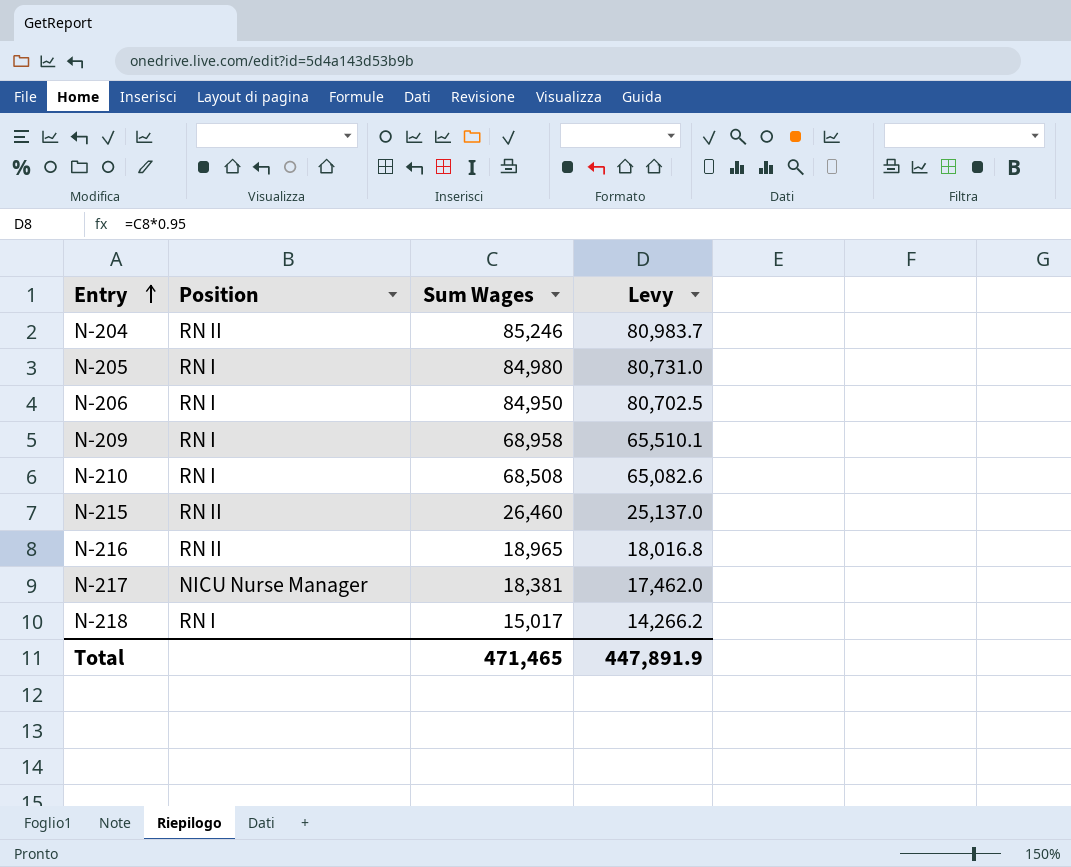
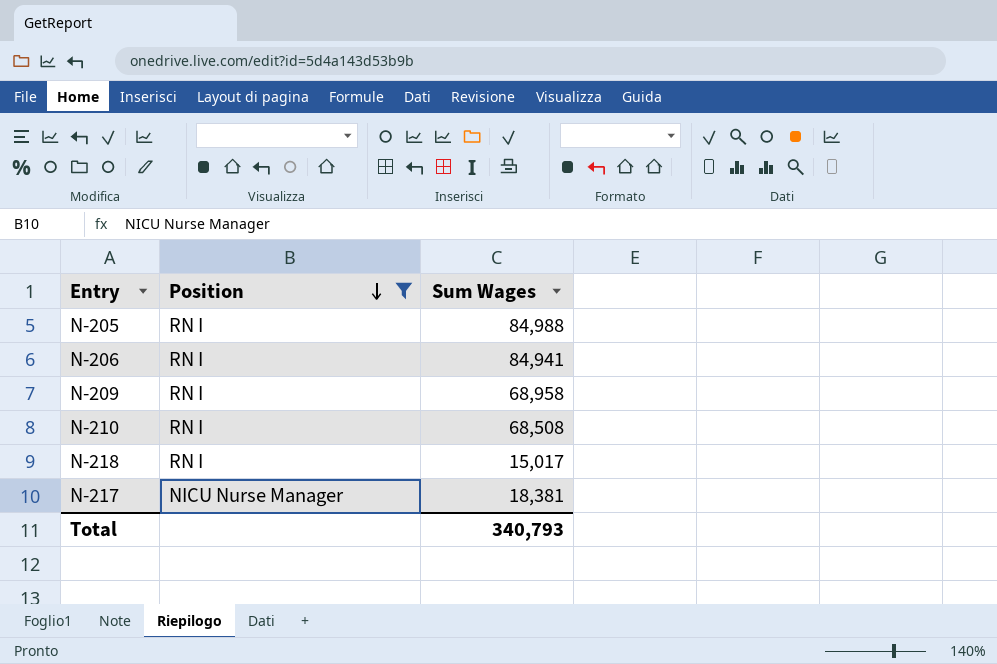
filter: none -> Position != RN II
row order: Entry ascending -> Position descending
column Levy | formula: [Sum Wages] * 0.95 -> none
N-205 | Sum Wages: 84,980 -> 84,988
N-206 | Sum Wages: 84,950 -> 84,941
Total | Sum Wages: 471,465 -> 340,793

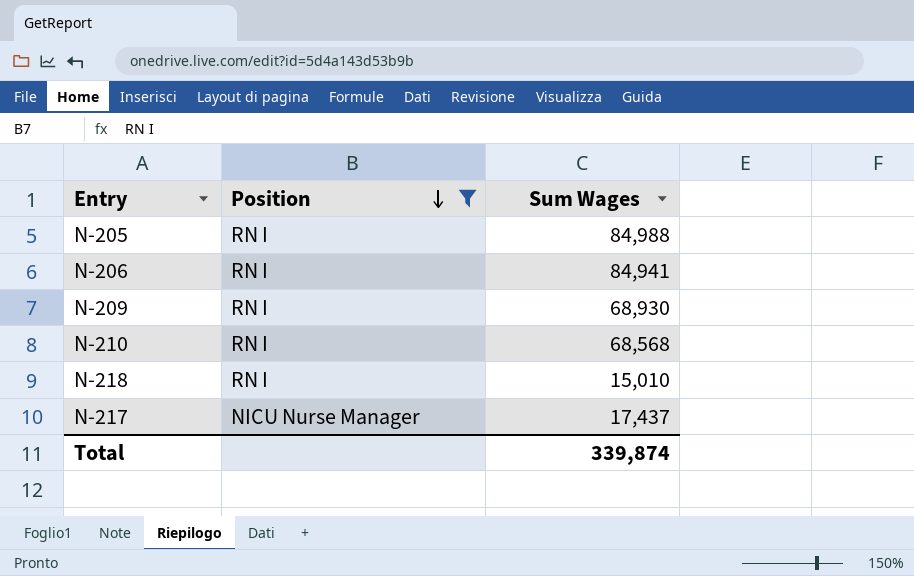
N-209 | Sum Wages: 68,958 -> 68,930
N-210 | Sum Wages: 68,508 -> 68,568
N-218 | Sum Wages: 15,017 -> 15,010
N-217 | Sum Wages: 18,381 -> 17,437
Total | Sum Wages: 340,793 -> 339,874

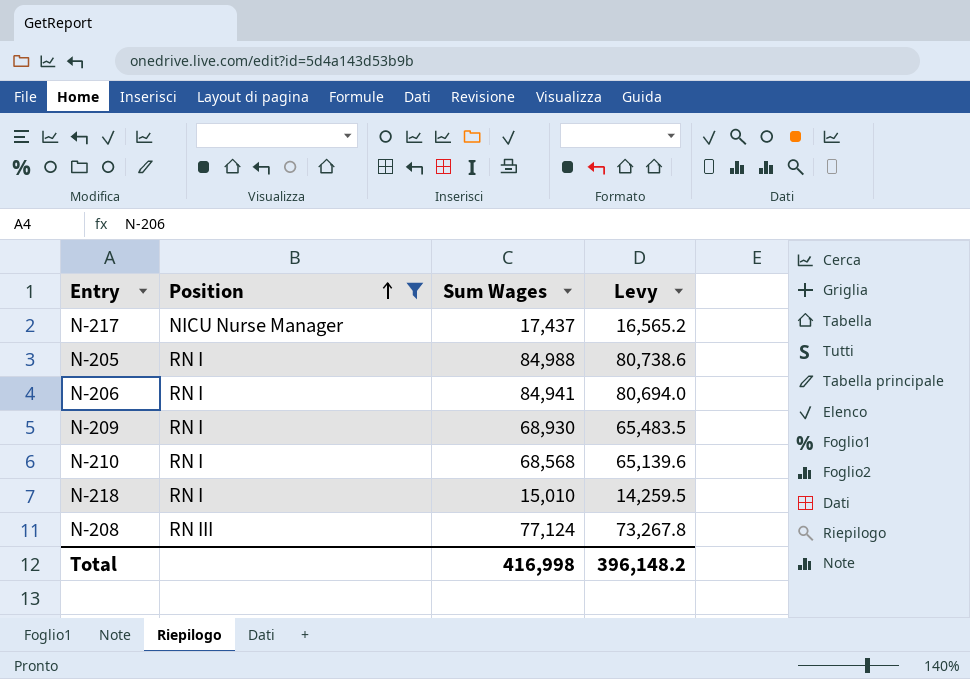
row order: Position descending -> Position ascending
column Levy | formula: none -> [Sum Wages] * 0.95
row N-208: none -> RN III | 77,124 | 73,267.8
Total | Sum Wages: 339,874 -> 416,998

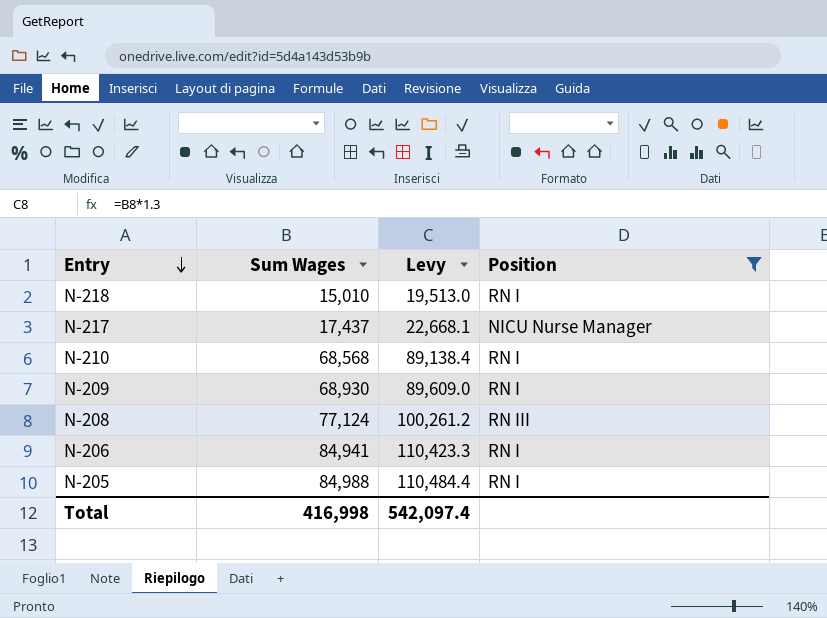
row order: Position ascending -> Entry descending
column Levy | formula: [Sum Wages] * 0.95 -> [Sum Wages] * 1.3
column Position | position: 2 -> 4
Total | Levy: 396,148.2 -> 542,097.4

